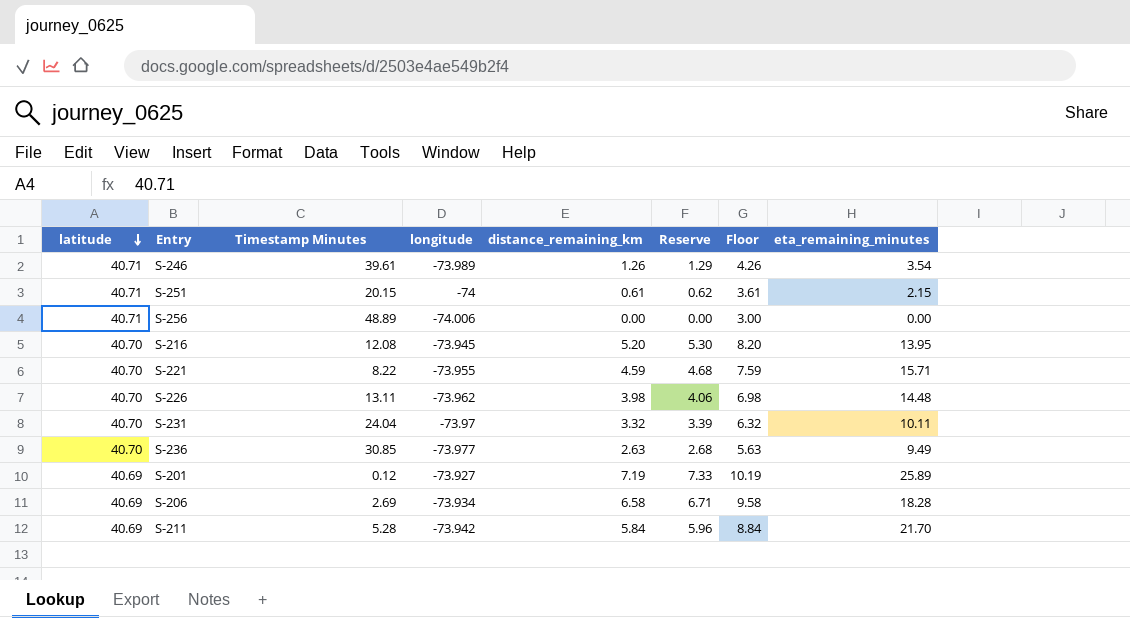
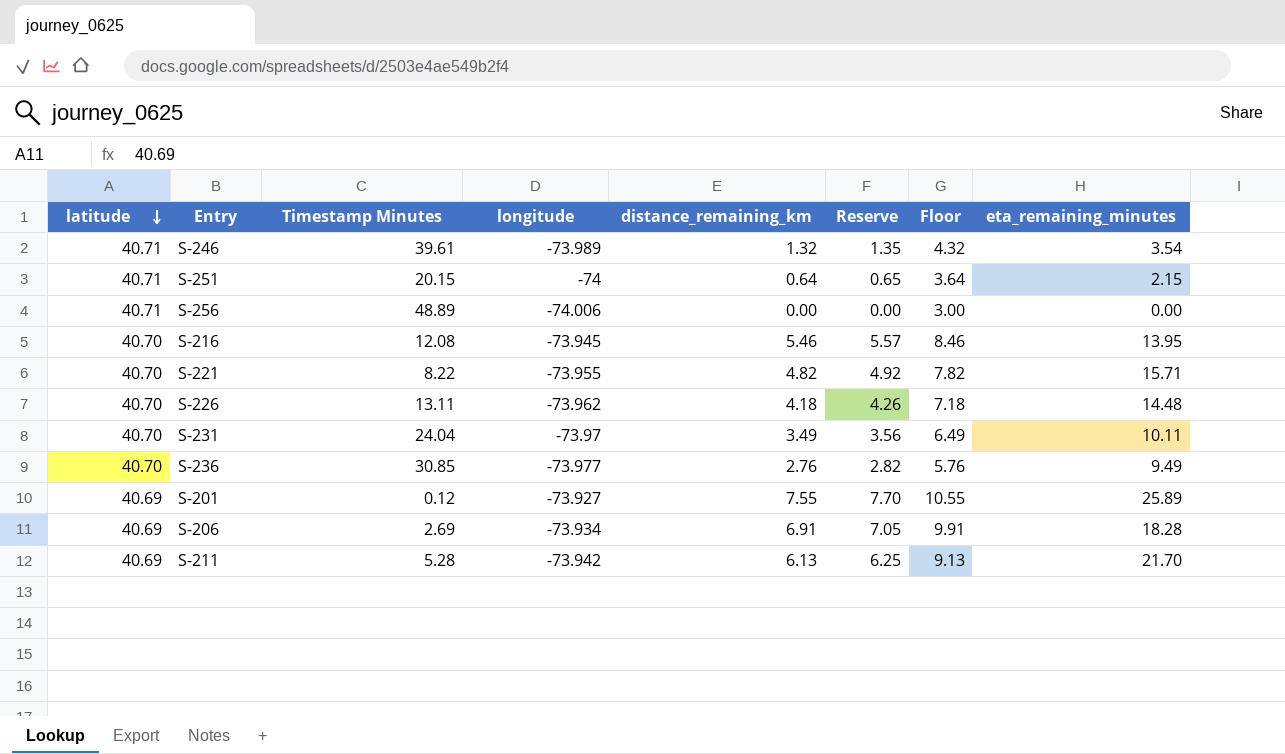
S-246 | distance_remaining_km: 1.26 -> 1.32
S-246 | Reserve: 1.29 -> 1.35
S-246 | Floor: 4.26 -> 4.32
S-251 | distance_remaining_km: 0.61 -> 0.64
S-251 | Reserve: 0.62 -> 0.65
S-251 | Floor: 3.61 -> 3.64
S-216 | distance_remaining_km: 5.20 -> 5.46
S-216 | Reserve: 5.30 -> 5.57
S-216 | Floor: 8.20 -> 8.46
S-221 | distance_remaining_km: 4.59 -> 4.82
S-221 | Reserve: 4.68 -> 4.92
S-221 | Floor: 7.59 -> 7.82
S-226 | distance_remaining_km: 3.98 -> 4.18
S-226 | Reserve: 4.06 -> 4.26
S-226 | Floor: 6.98 -> 7.18
S-231 | distance_remaining_km: 3.32 -> 3.49
S-231 | Reserve: 3.39 -> 3.56
S-231 | Floor: 6.32 -> 6.49
S-236 | distance_remaining_km: 2.63 -> 2.76
S-236 | Reserve: 2.68 -> 2.82
S-236 | Floor: 5.63 -> 5.76
S-201 | distance_remaining_km: 7.19 -> 7.55
S-201 | Reserve: 7.33 -> 7.70
S-201 | Floor: 10.19 -> 10.55
S-206 | distance_remaining_km: 6.58 -> 6.91
S-206 | Reserve: 6.71 -> 7.05
S-206 | Floor: 9.58 -> 9.91
S-211 | distance_remaining_km: 5.84 -> 6.13
S-211 | Reserve: 5.96 -> 6.25
S-211 | Floor: 8.84 -> 9.13

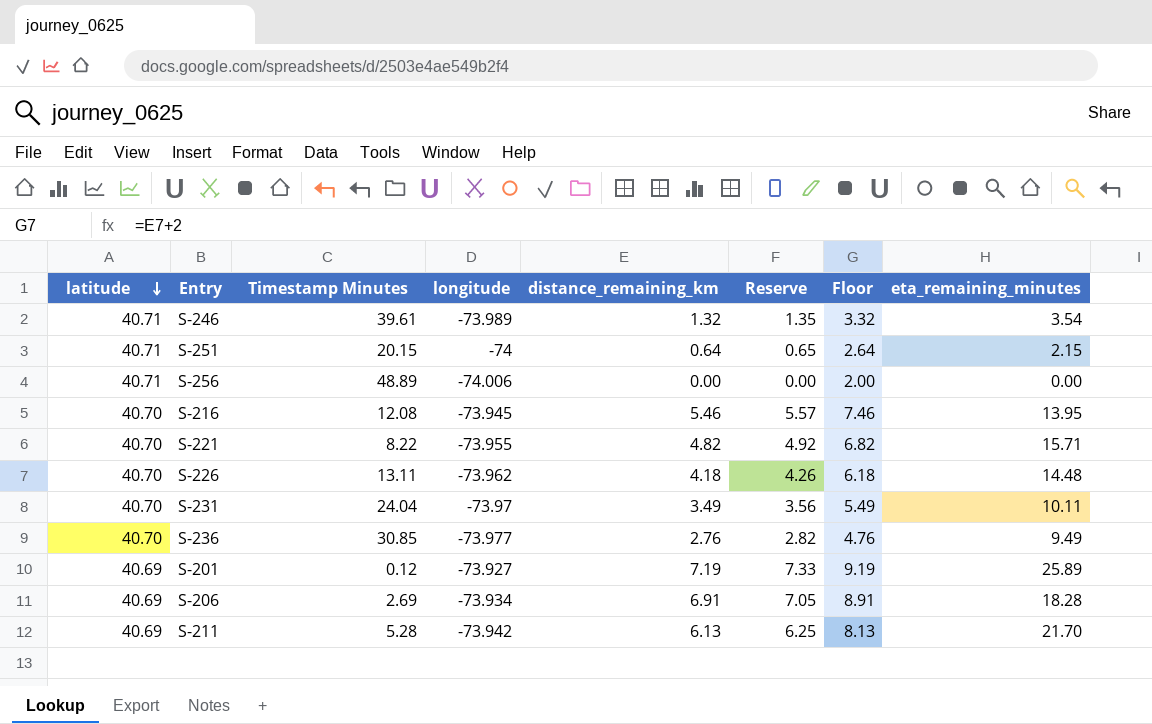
column Floor | formula: [distance_remaining_km] + 3 -> [distance_remaining_km] + 2
S-201 | distance_remaining_km: 7.55 -> 7.19
S-201 | Reserve: 7.70 -> 7.33

